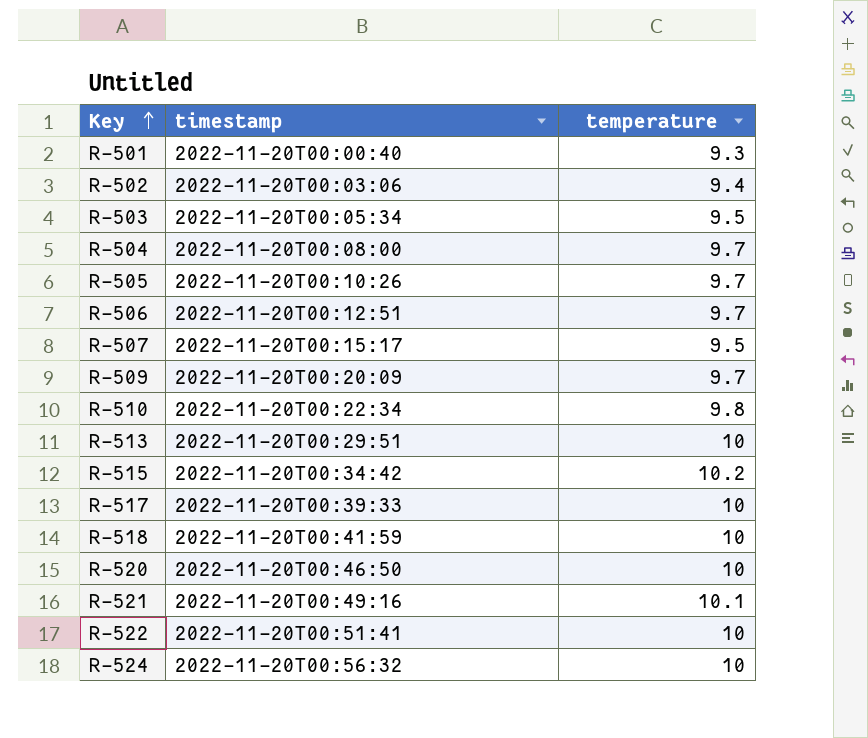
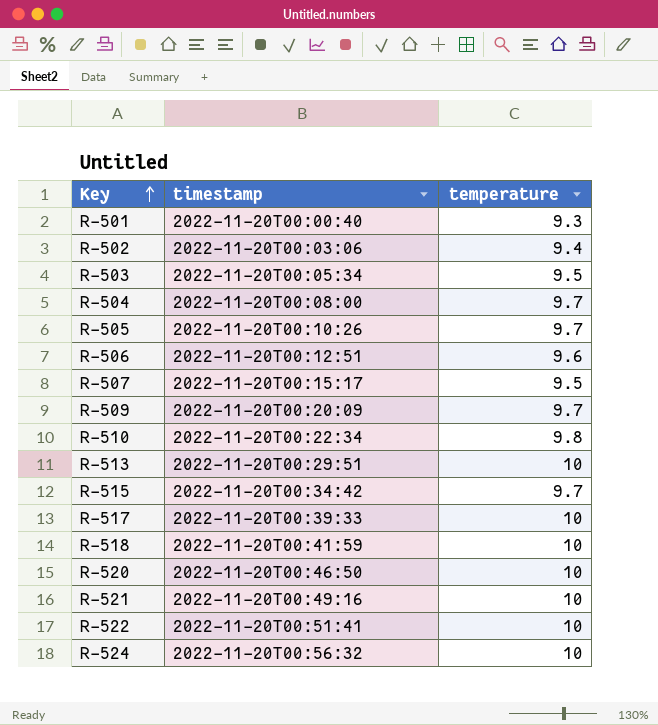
R-506 | temperature: 9.7 -> 9.6
R-515 | temperature: 10.2 -> 9.7
R-521 | temperature: 10.1 -> 10

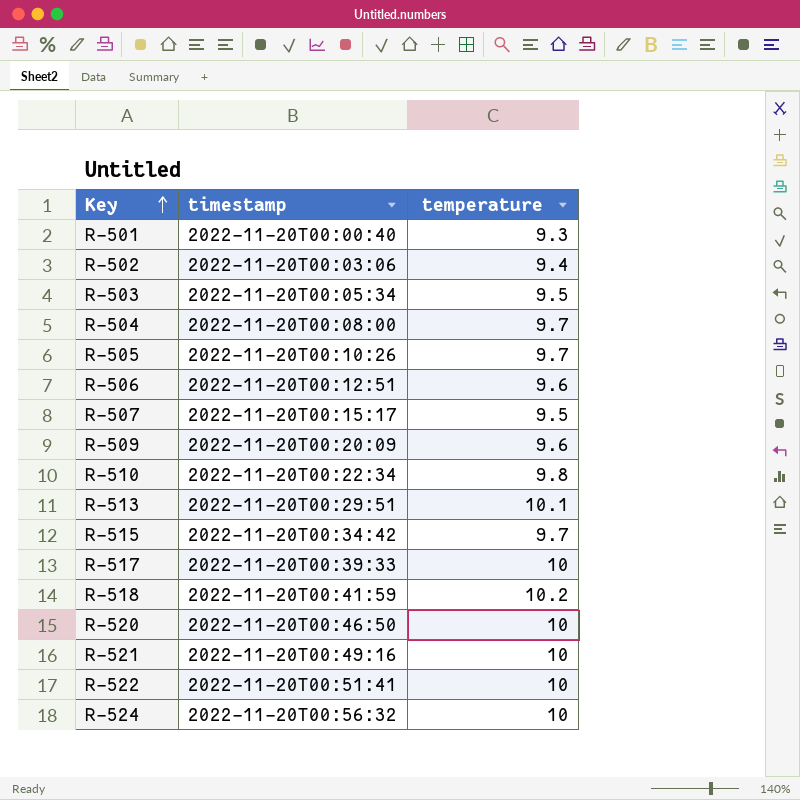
R-509 | temperature: 9.7 -> 9.6
R-513 | temperature: 10 -> 10.1
R-518 | temperature: 10 -> 10.2

